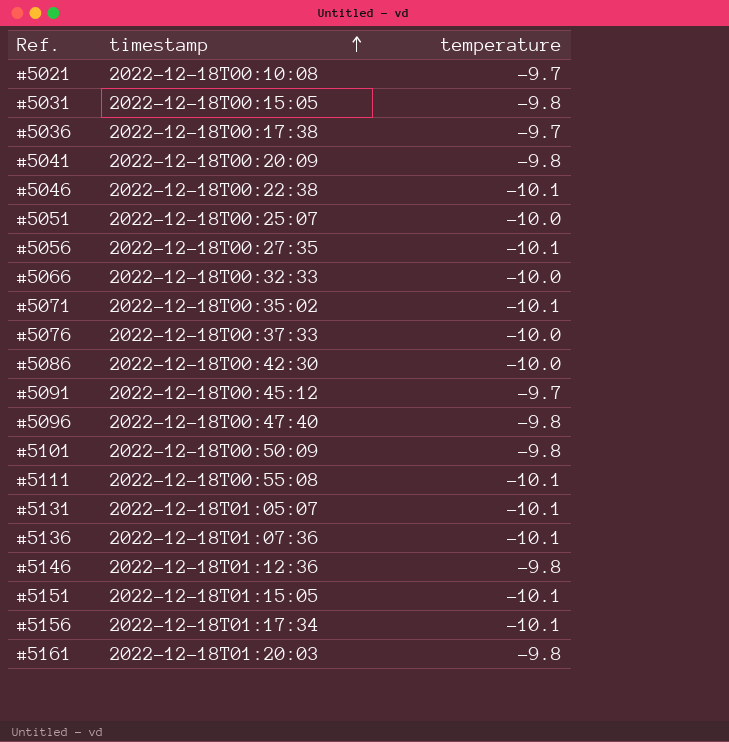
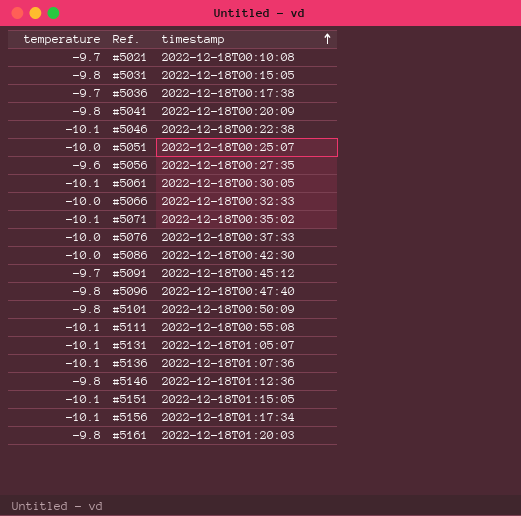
column temperature | position: 3 -> 1
#5056 | temperature: -10.1 -> -9.6
row #5061: none -> -10.1 | 2022-12-18T00:30:05

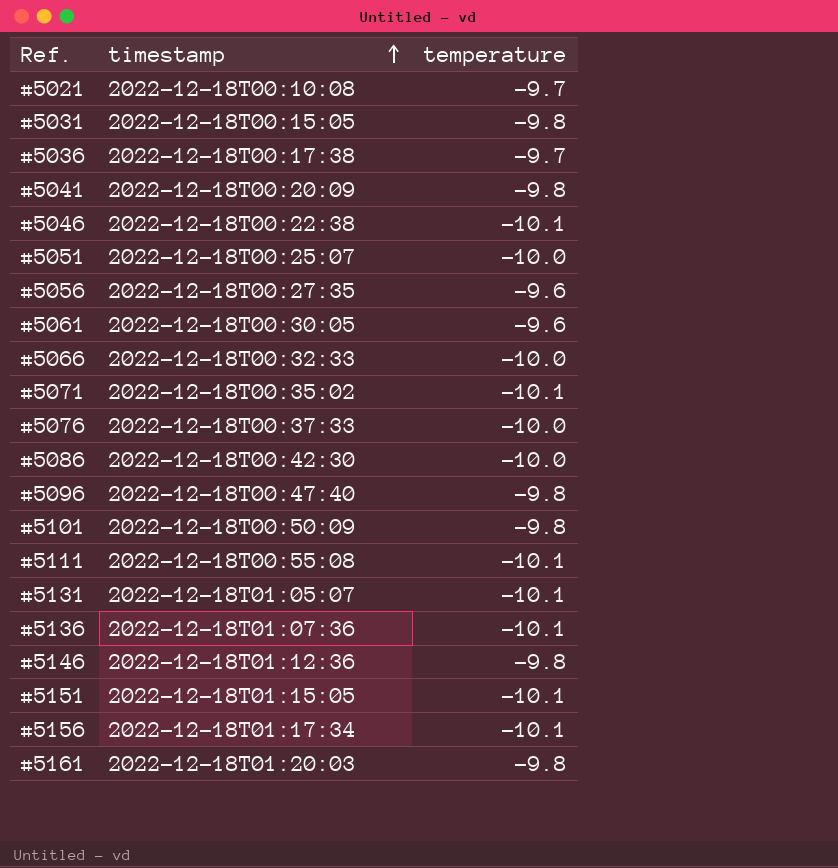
column temperature | position: 1 -> 3
row #5091: -9.7 | 2022-12-18T00:45:12 -> none
#5061 | temperature: -10.1 -> -9.6

